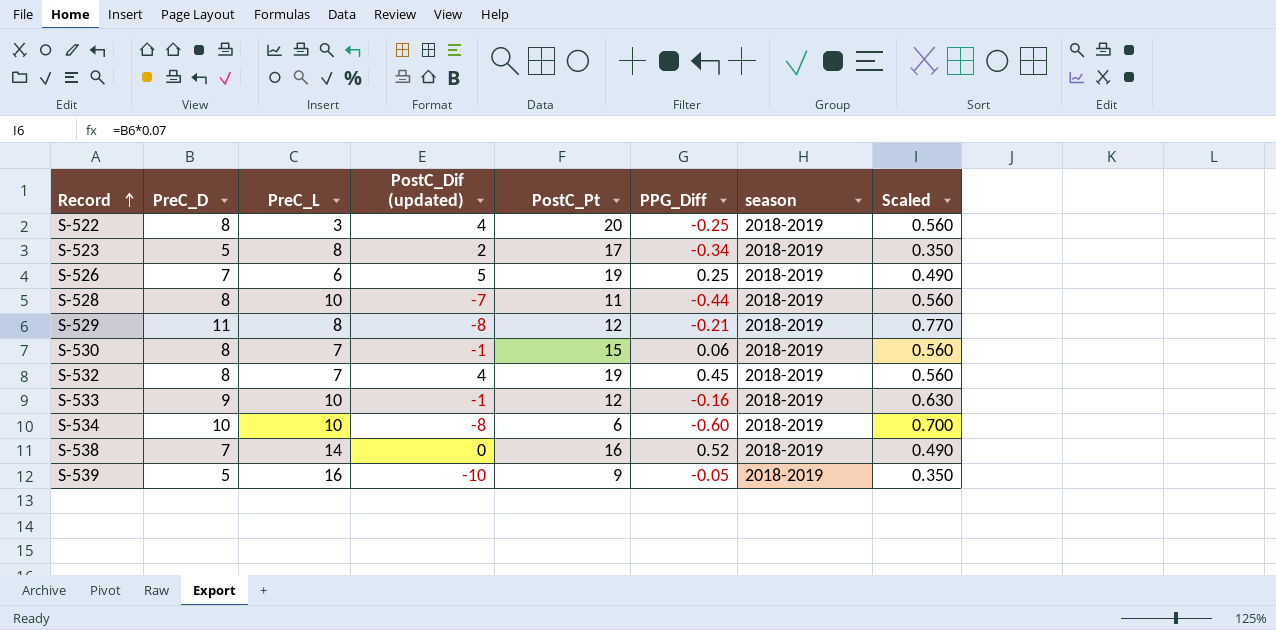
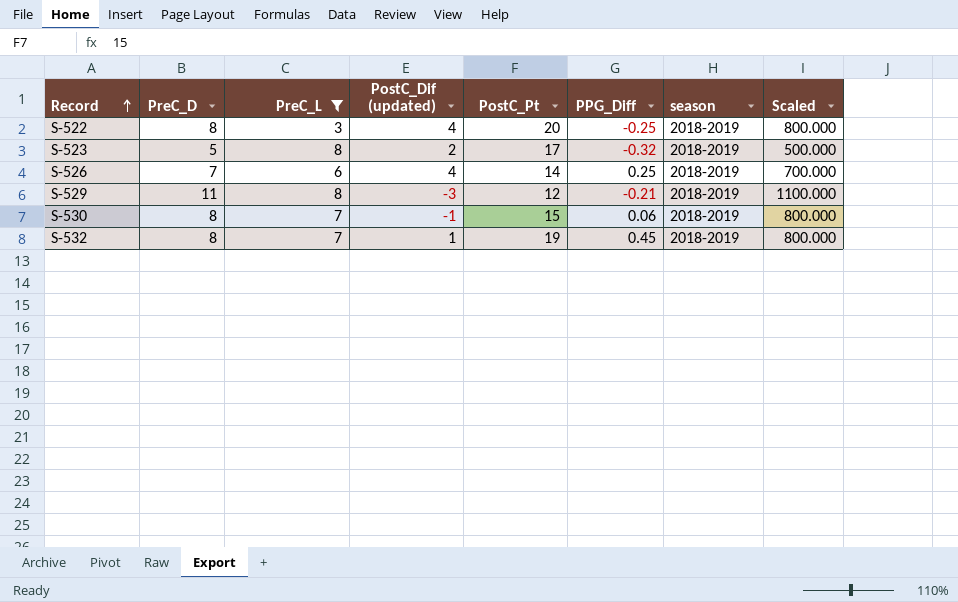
filter: none -> PreC_L <= 8
column Scaled | formula: [PreC_D] * 0.07 -> [PreC_D] * 100
S-523 | PPG_Diff: -0.34 -> -0.32
S-526 | PostC_Dif (updated): 5 -> 4
S-526 | PostC_Pt: 19 -> 14
S-529 | PostC_Dif (updated): -8 -> -3
S-532 | PostC_Dif (updated): 4 -> 1

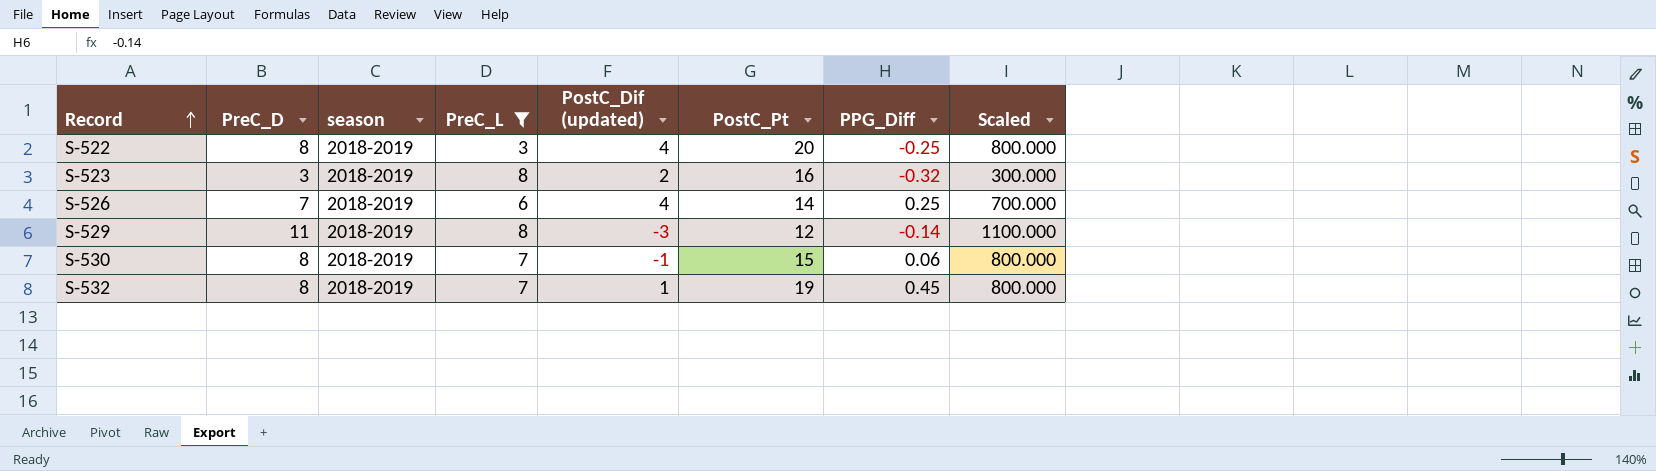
column season | position: 7 -> 3
S-523 | PreC_D: 5 -> 3
S-523 | PostC_Pt: 17 -> 16
S-523 | Scaled: 500.000 -> 300.000
S-529 | PPG_Diff: -0.21 -> -0.14

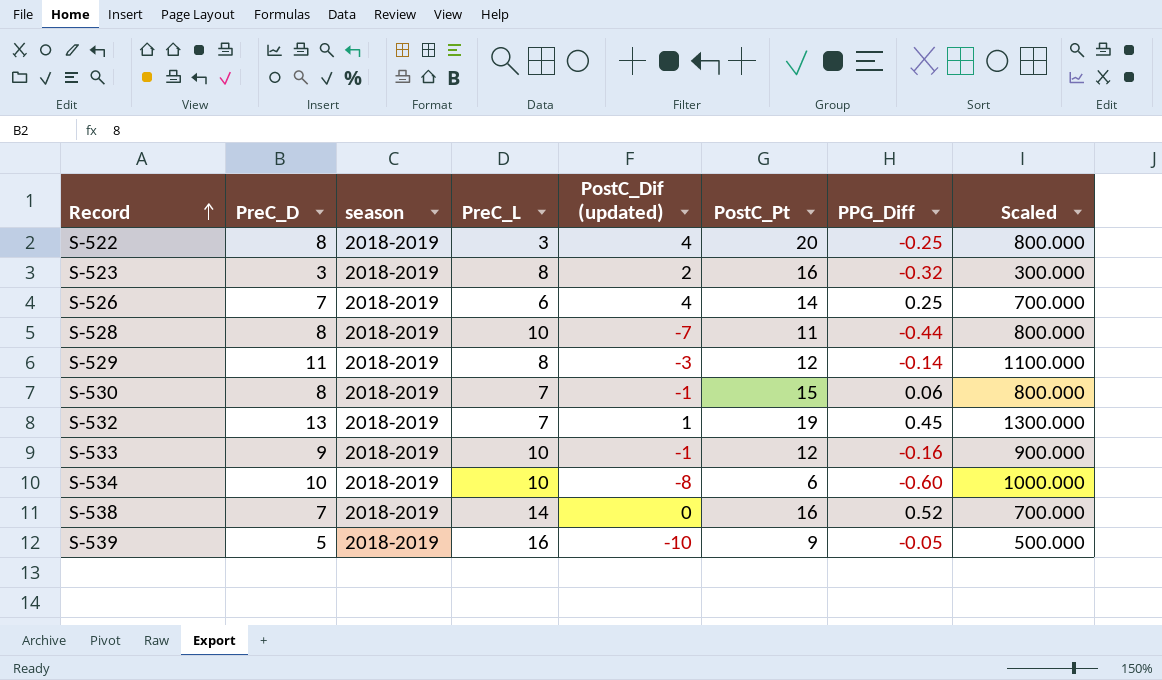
filter: PreC_L <= 8 -> none
S-532 | PreC_D: 8 -> 13
S-532 | Scaled: 800.000 -> 1300.000

